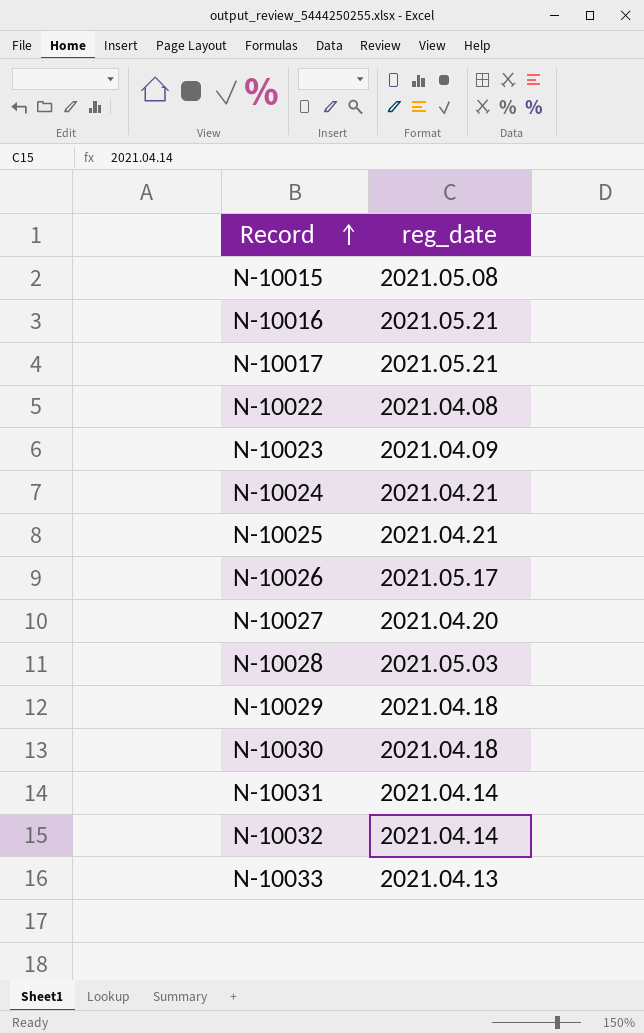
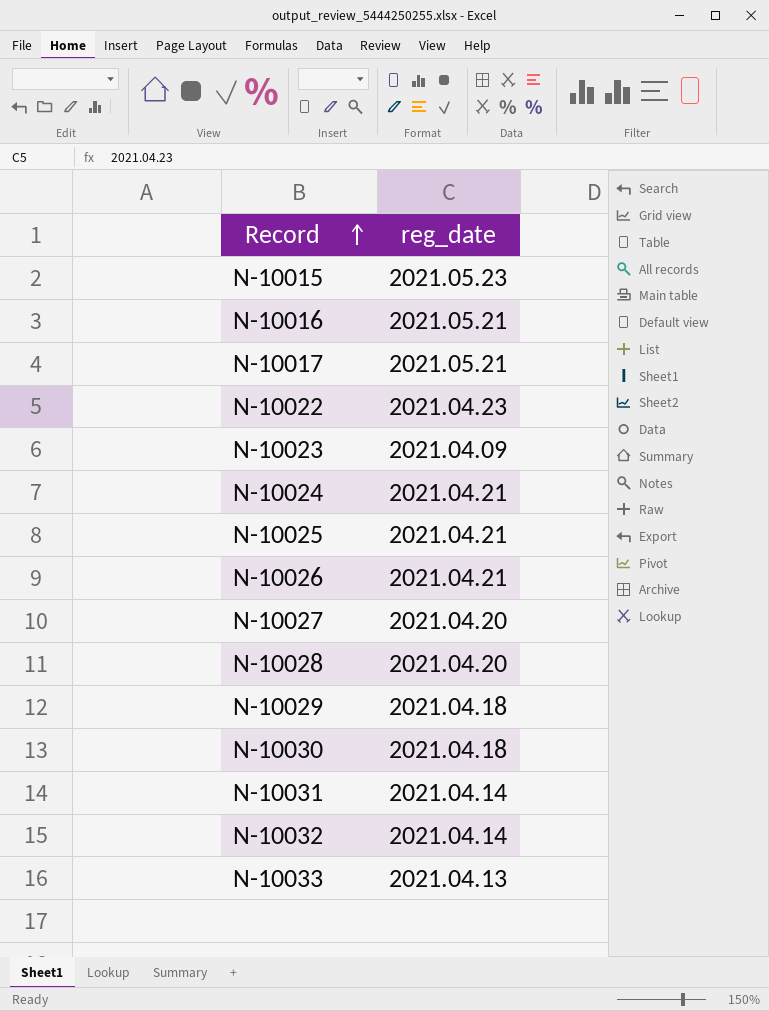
N-10015 | reg_date: 2021.05.08 -> 2021.05.23
N-10022 | reg_date: 2021.04.08 -> 2021.04.23
N-10026 | reg_date: 2021.05.17 -> 2021.04.21
N-10028 | reg_date: 2021.05.03 -> 2021.04.20

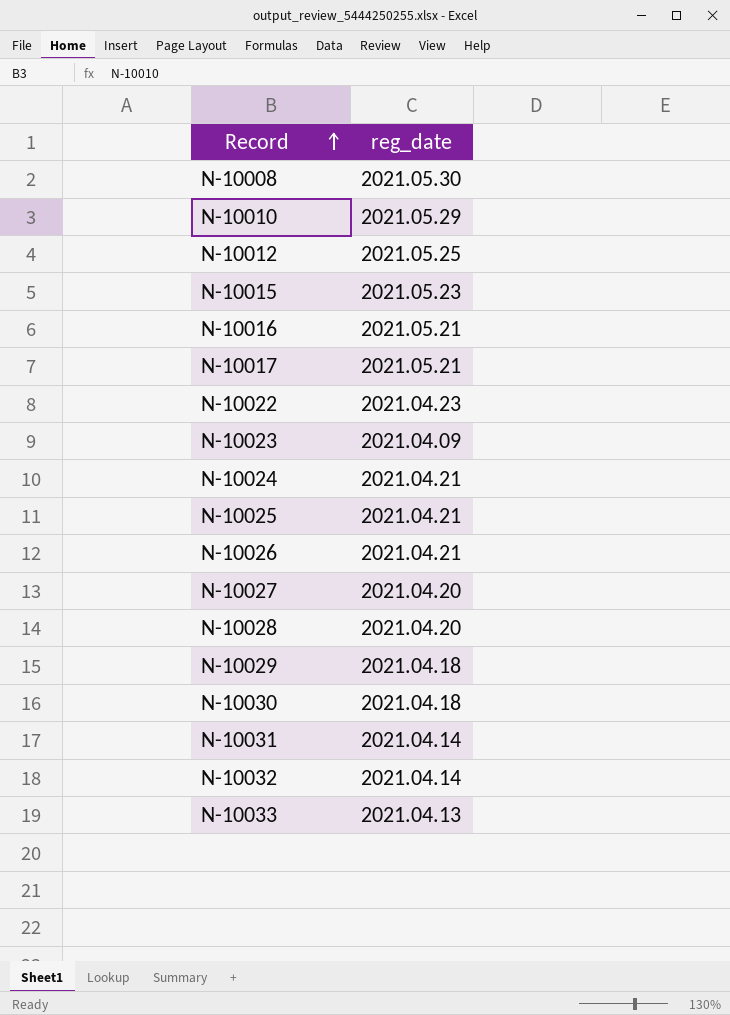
row N-10008: none -> 2021.05.30
row N-10010: none -> 2021.05.29
row N-10012: none -> 2021.05.25

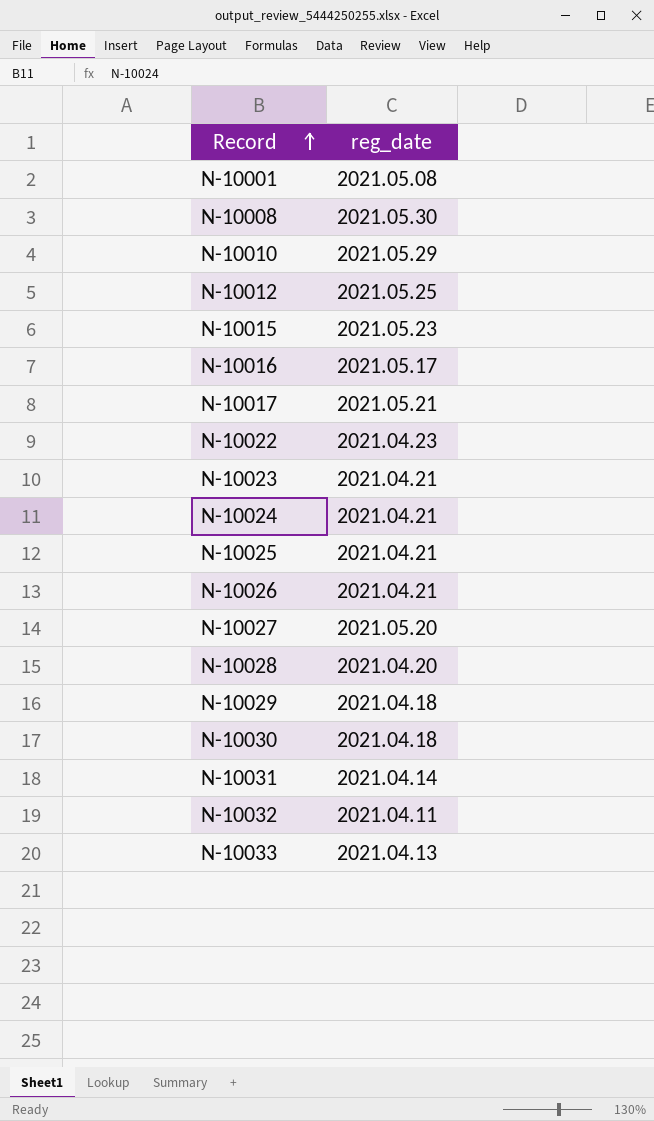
row N-10001: none -> 2021.05.08
N-10016 | reg_date: 2021.05.21 -> 2021.05.17
N-10023 | reg_date: 2021.04.09 -> 2021.04.21
N-10027 | reg_date: 2021.04.20 -> 2021.05.20
N-10032 | reg_date: 2021.04.14 -> 2021.04.11

